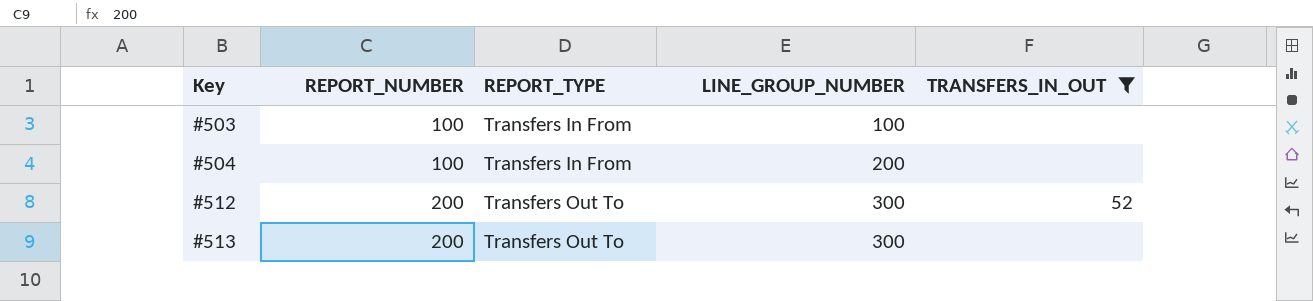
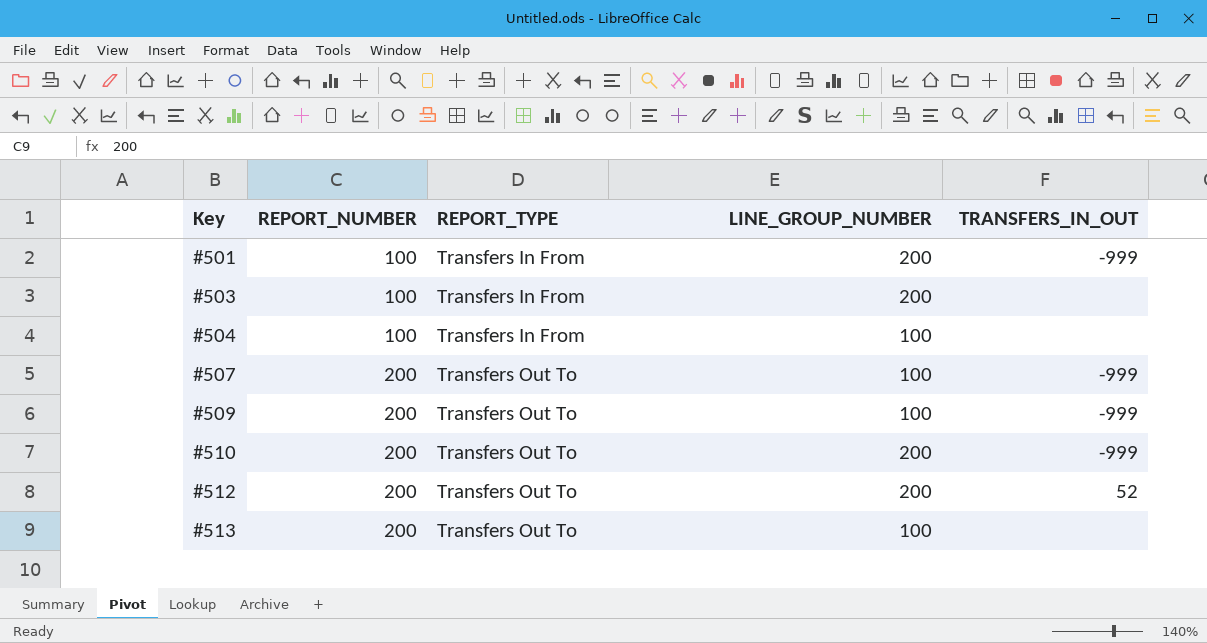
filter: TRANSFERS_IN_OUT != -999 -> none
#503 | LINE_GROUP_NUMBER: 100 -> 200
#504 | LINE_GROUP_NUMBER: 200 -> 100
#512 | LINE_GROUP_NUMBER: 300 -> 200
#513 | LINE_GROUP_NUMBER: 300 -> 100

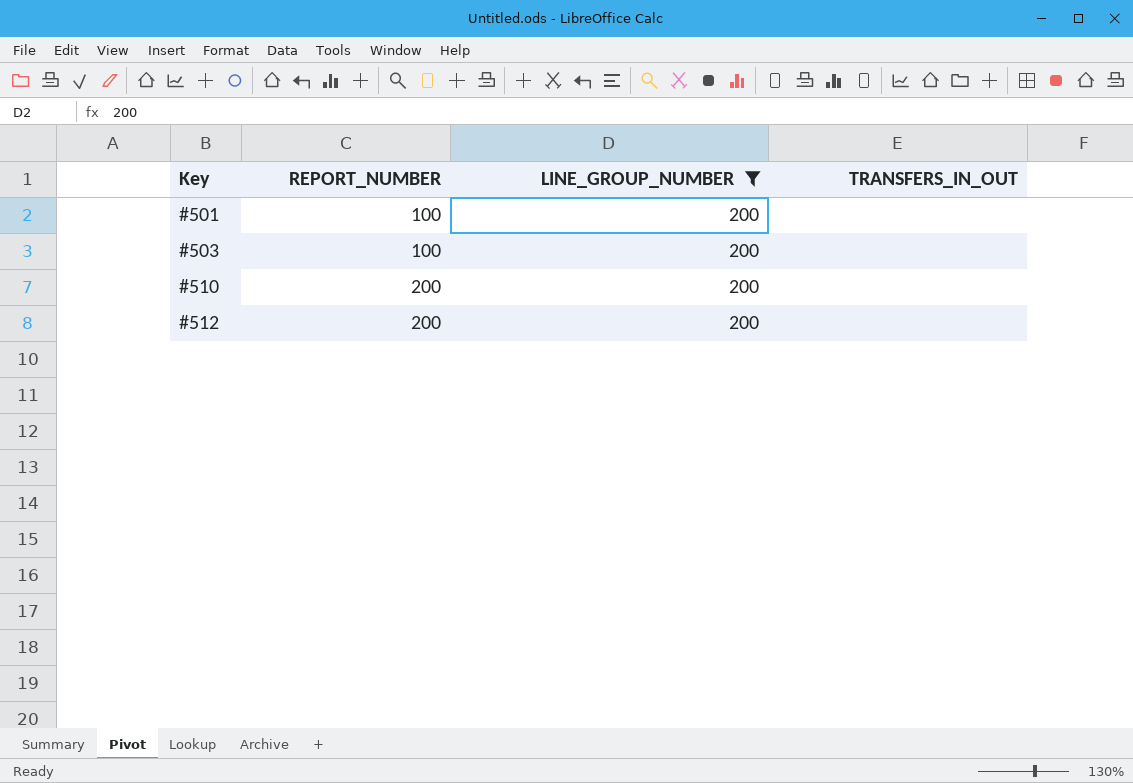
filter: none -> LINE_GROUP_NUMBER = 200
column REPORT_TYPE | position: 3 -> none
#501 | TRANSFERS_IN_OUT: -999 -> none
#510 | TRANSFERS_IN_OUT: -999 -> none
#512 | TRANSFERS_IN_OUT: 52 -> none

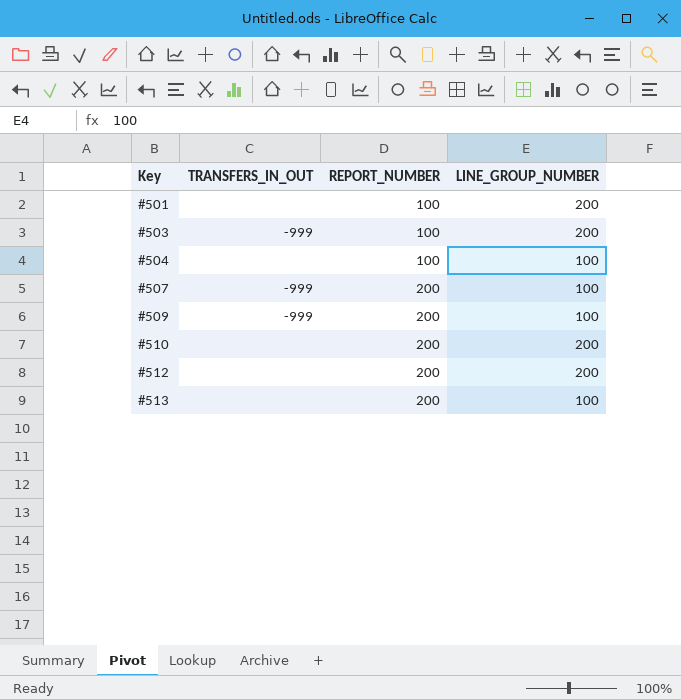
filter: LINE_GROUP_NUMBER = 200 -> none
column TRANSFERS_IN_OUT | position: 4 -> 2
#503 | TRANSFERS_IN_OUT: none -> -999

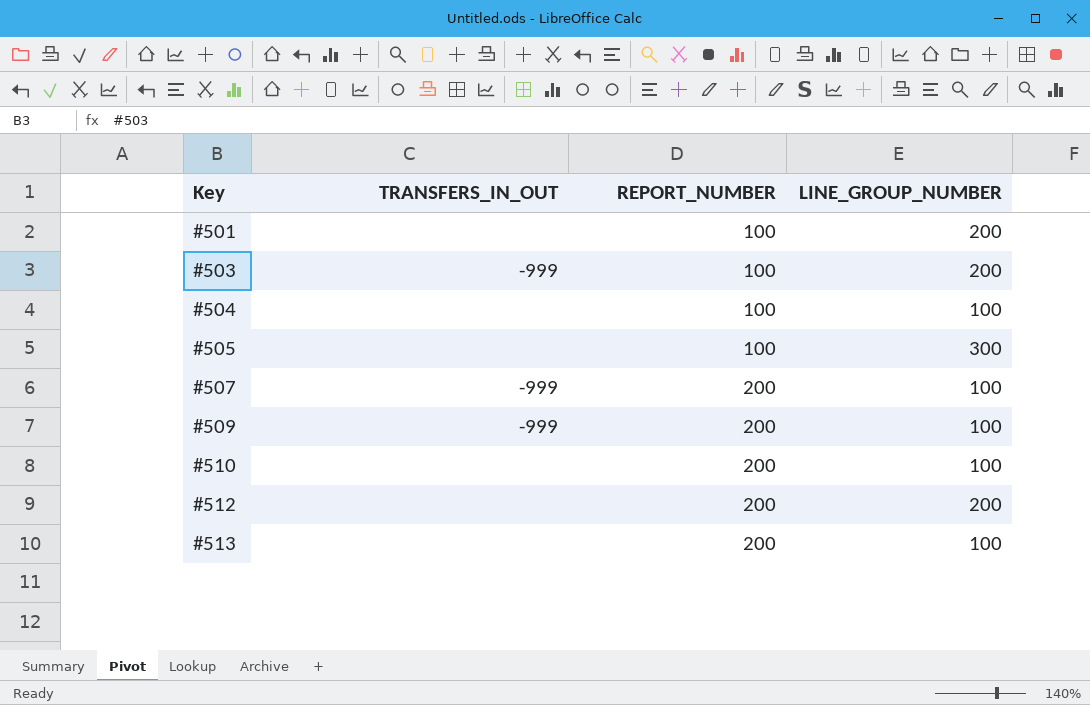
row #505: none -> none | 100 | 300
#510 | LINE_GROUP_NUMBER: 200 -> 100

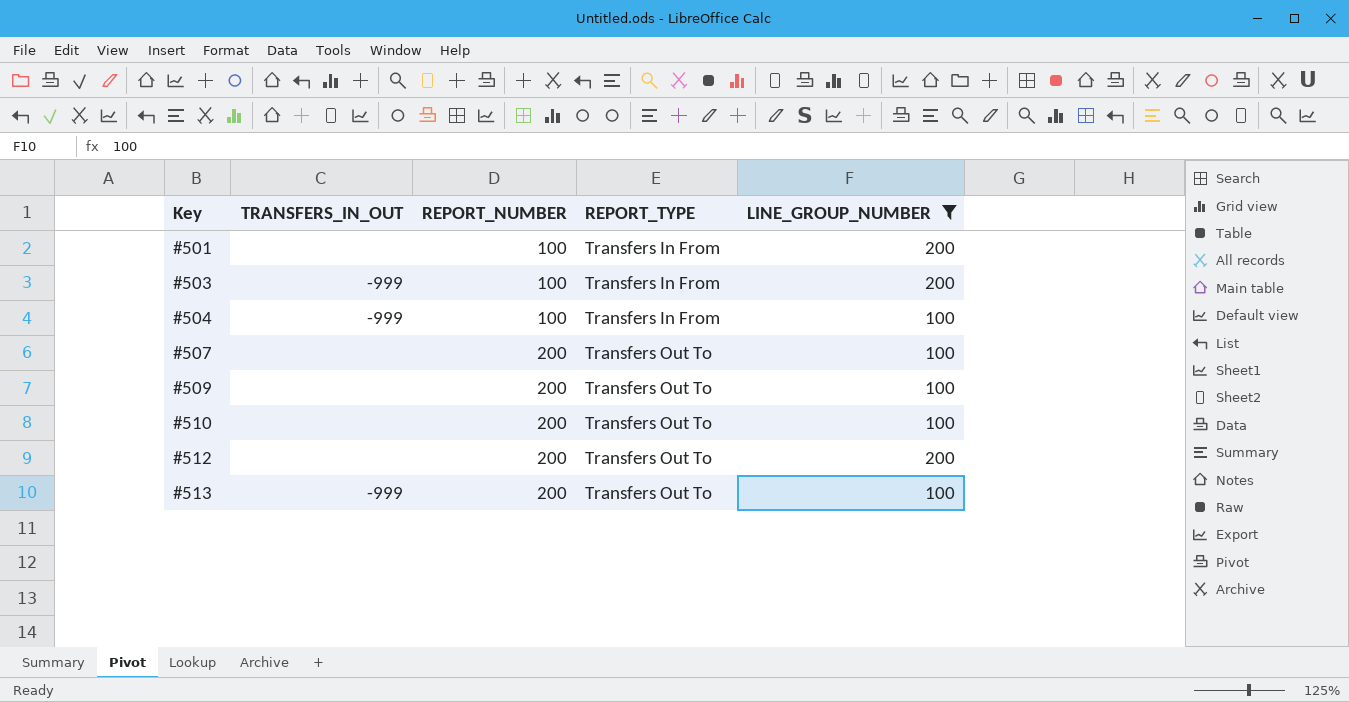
filter: none -> LINE_GROUP_NUMBER != 300
column REPORT_TYPE | position: none -> 4
#504 | TRANSFERS_IN_OUT: none -> -999
#507 | TRANSFERS_IN_OUT: -999 -> none
#509 | TRANSFERS_IN_OUT: -999 -> none
#513 | TRANSFERS_IN_OUT: none -> -999

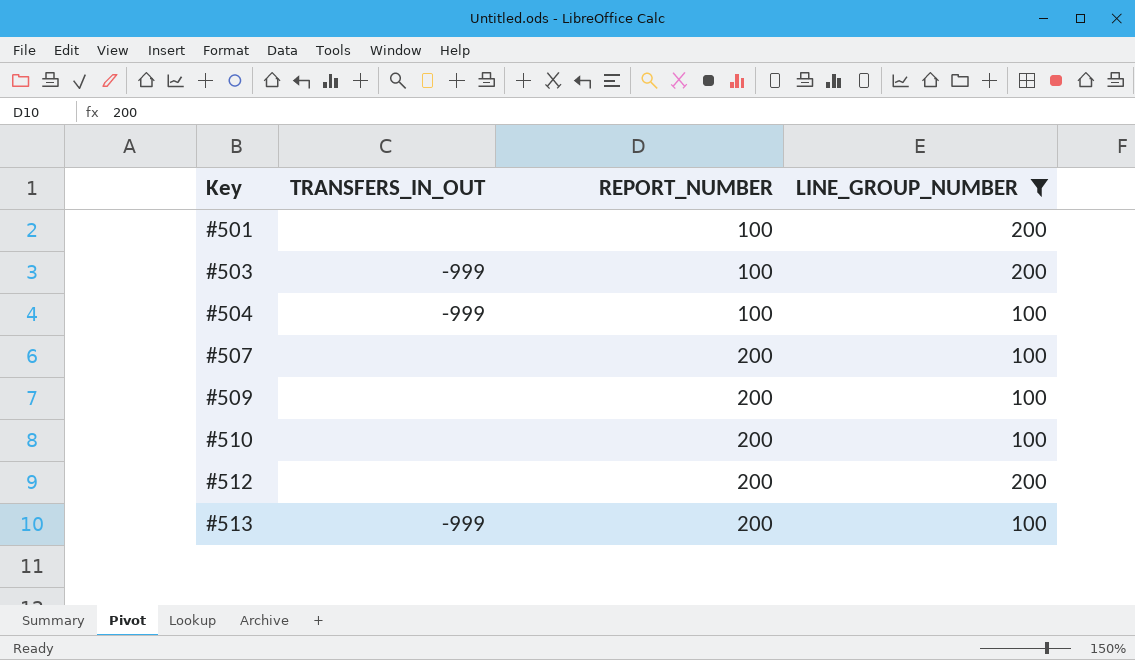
column REPORT_TYPE | position: 4 -> none

